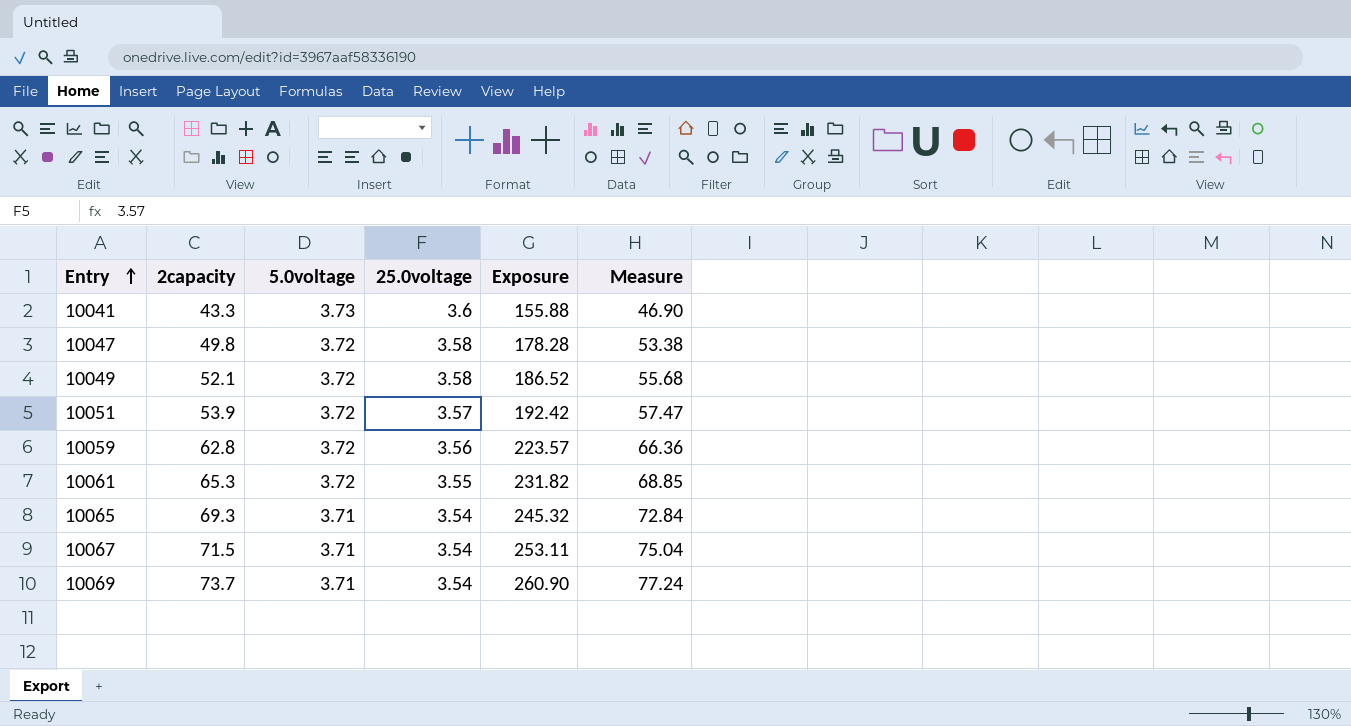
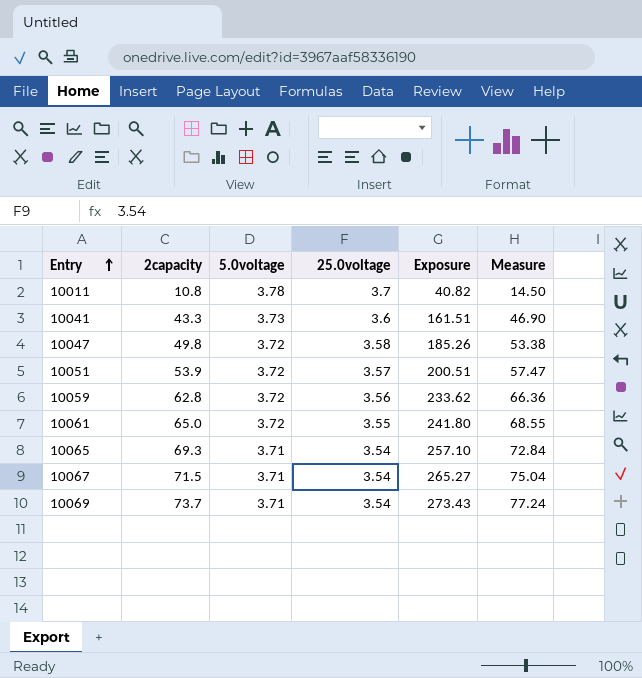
column Exposure | formula: [2capacity] * [25.0voltage] -> [2capacity] * [5.0voltage]
row 10049: 52.1 | 3.72 | 3.58 | 186.52 | 55.68 -> none
row 10011: none -> 10.8 | 3.78 | 3.7 | 40.82 | 14.50
10061 | 2capacity: 65.3 -> 65.0
10061 | Measure: 68.85 -> 68.55

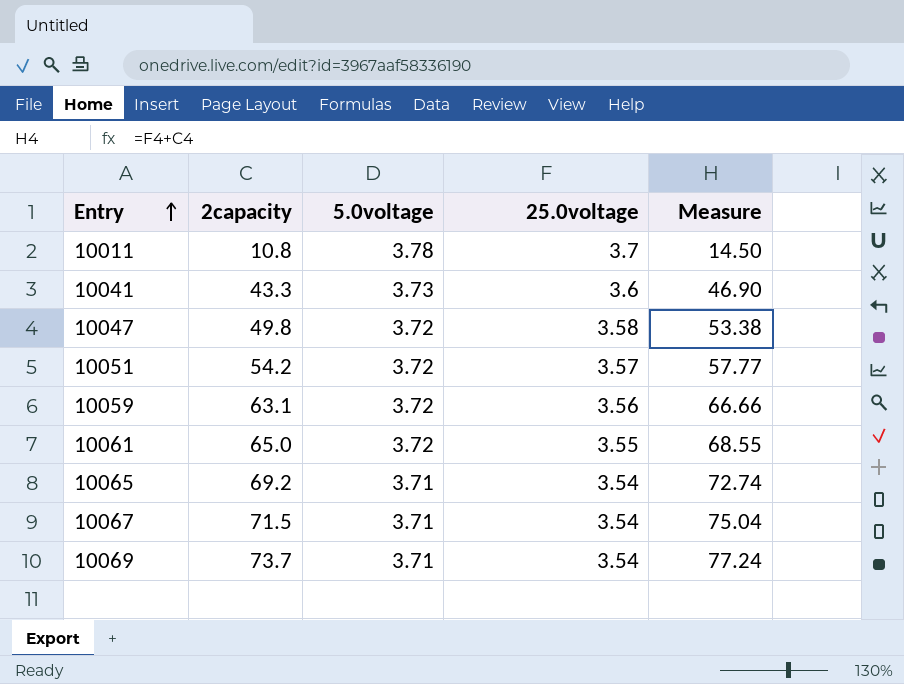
column Exposure | formula: [2capacity] * [5.0voltage] -> none
10051 | 2capacity: 53.9 -> 54.2
10051 | Measure: 57.47 -> 57.77
10059 | 2capacity: 62.8 -> 63.1
10059 | Measure: 66.36 -> 66.66
10065 | 2capacity: 69.3 -> 69.2
10065 | Measure: 72.84 -> 72.74

